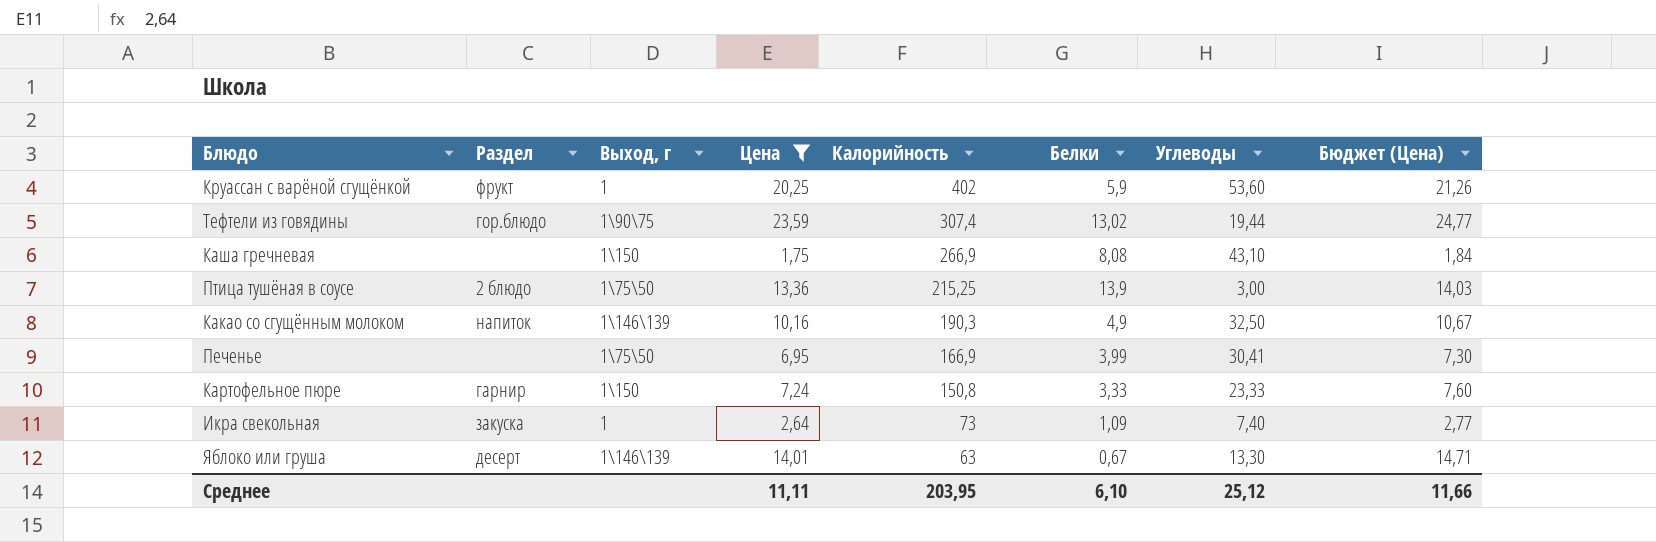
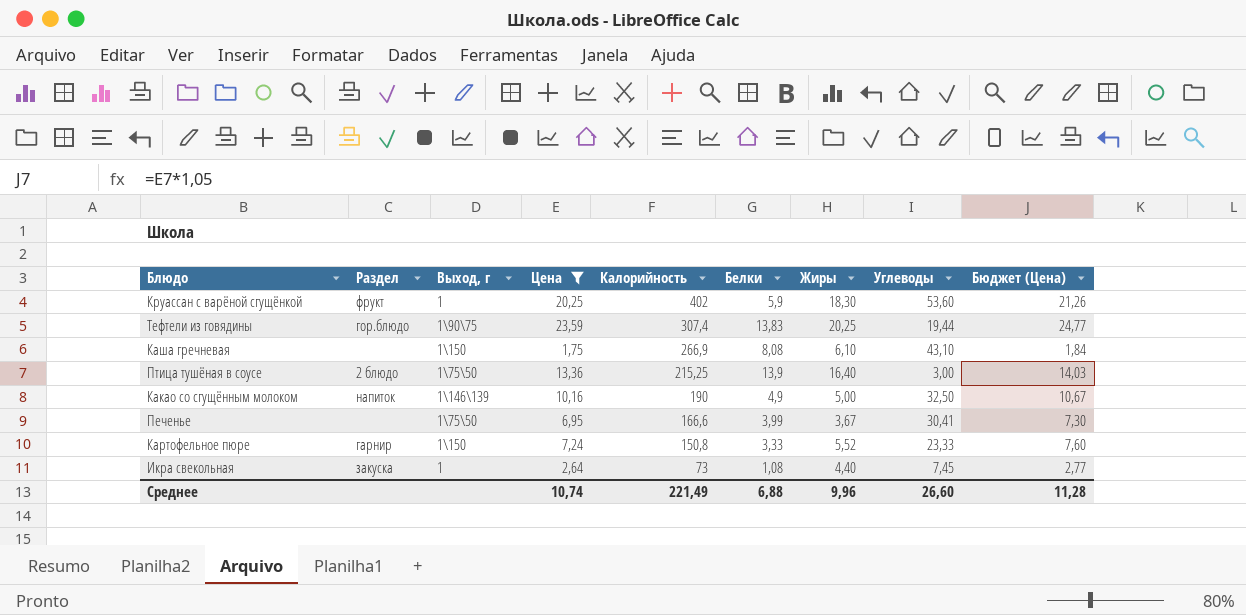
column Жиры | position: none -> 7
row Яблоко или груша: десерт | 1\146\139 | 14,01 | 63 | 0,67 | 13,30 | 14,71 -> none
Тефтели из говядины | Белки: 13,02 -> 13,83
Какао со сгущённым молоком | Калорийность: 190,3 -> 190
Печенье | Калорийность: 166,9 -> 166,6
Икра свекольная | Белки: 1,09 -> 1,08
Икра свекольная | Углеводы: 7,40 -> 7,45
Среднее | Цена: 11,11 -> 10,74
Среднее | Калорийность: 203,95 -> 221,49
Среднее | Белки: 6,10 -> 6,88
Среднее | Углеводы: 25,12 -> 26,60
Среднее | Бюджет (Цена): 11,66 -> 11,28

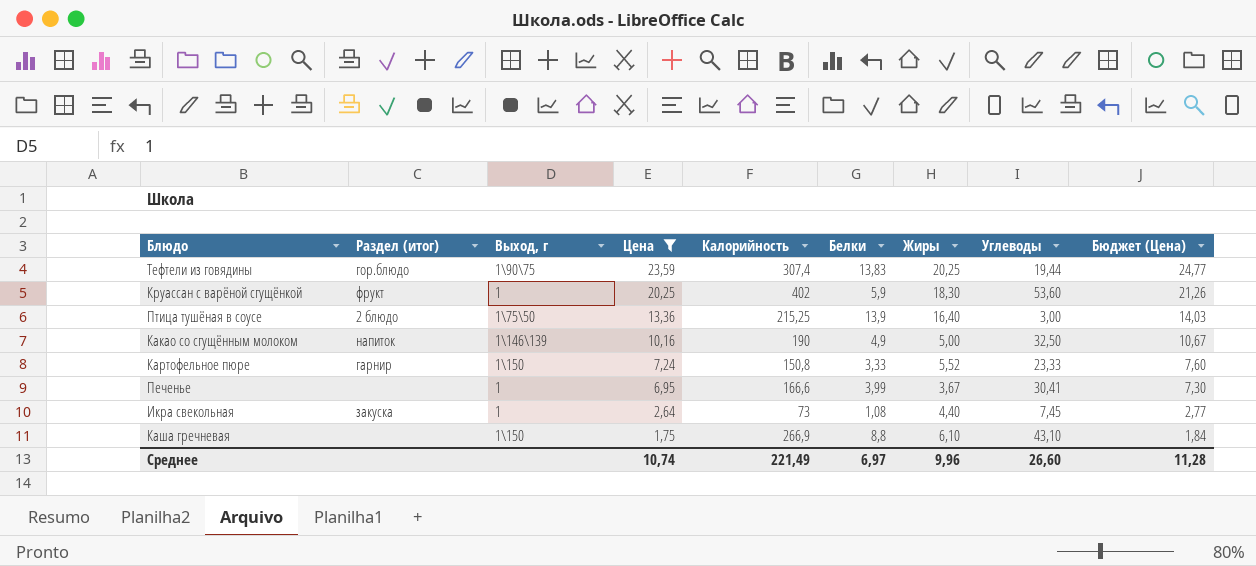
row order: Калорийность descending -> Цена descending
column name: Раздел -> Раздел (итог)
Печенье | Выход, г: 1\75\50 -> 1
Каша гречневая | Белки: 8,08 -> 8,8
Среднее | Белки: 6,88 -> 6,97

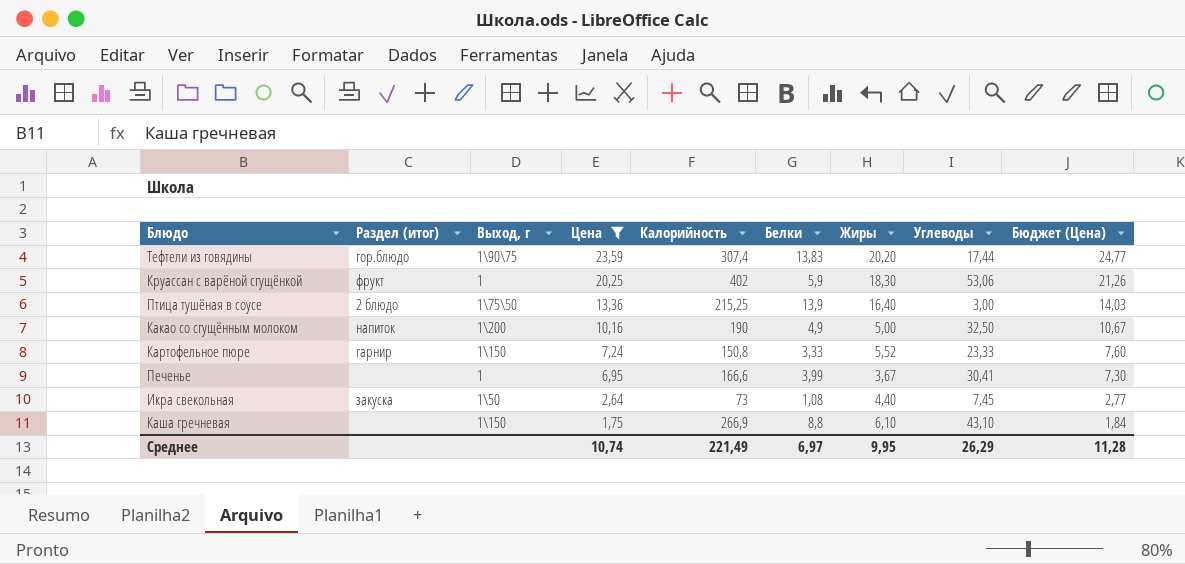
Тефтели из говядины | Жиры: 20,25 -> 20,20
Тефтели из говядины | Углеводы: 19,44 -> 17,44
Круассан с варёной сгущёнкой | Углеводы: 53,60 -> 53,06
Какао со сгущённым молоком | Выход, г: 1\146\139 -> 1\200
Икра свекольная | Выход, г: 1 -> 1\50
Среднее | Жиры: 9,96 -> 9,95
Среднее | Углеводы: 26,60 -> 26,29

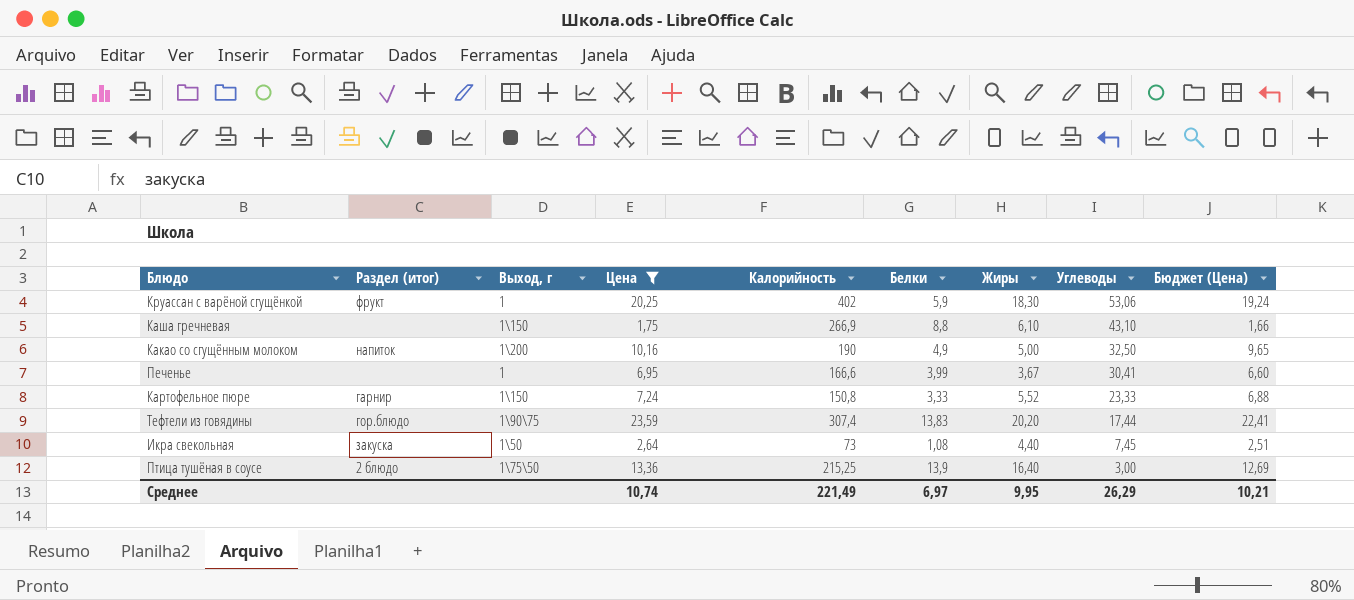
row order: Цена descending -> Углеводы descending
column Бюджет (Цена) | formula: [Цена] * 1,05 -> [Цена] * 0,95
Среднее | Бюджет (Цена): 11,28 -> 10,21

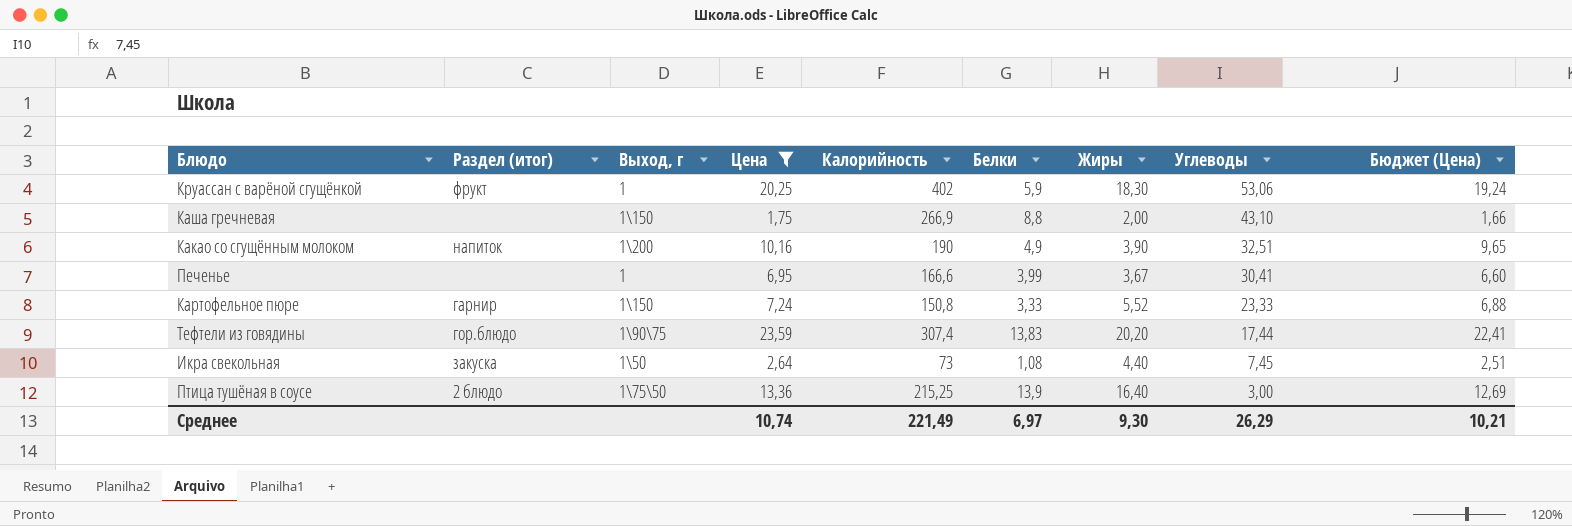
Каша гречневая | Жиры: 6,10 -> 2,00
Какао со сгущённым молоком | Жиры: 5,00 -> 3,90
Какао со сгущённым молоком | Углеводы: 32,50 -> 32,51
Среднее | Жиры: 9,95 -> 9,30

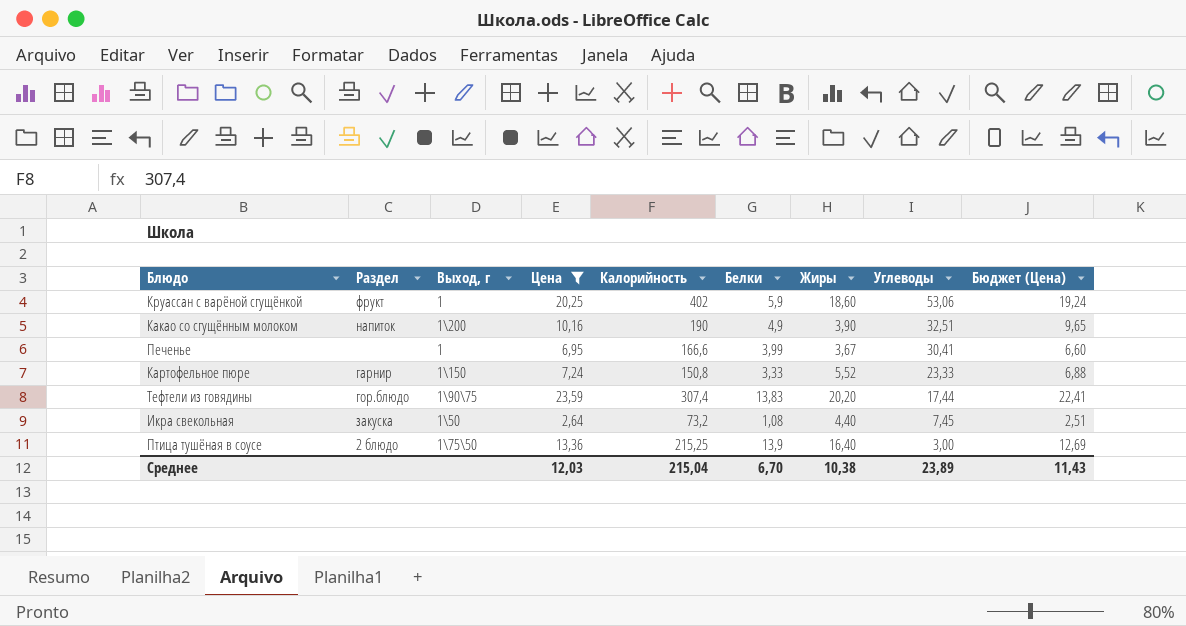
column name: Раздел (итог) -> Раздел
row Каша гречневая: none | 1\150 | 1,75 | 266,9 | 8,8 | 2,00 | 43,10 | 1,66 -> none
Круассан с варёной сгущёнкой | Жиры: 18,30 -> 18,60
Икра свекольная | Калорийность: 73 -> 73,2
Среднее | Цена: 10,74 -> 12,03
Среднее | Калорийность: 221,49 -> 215,04
Среднее | Белки: 6,97 -> 6,70
Среднее | Жиры: 9,30 -> 10,38
Среднее | Углеводы: 26,29 -> 23,89
Среднее | Бюджет (Цена): 10,21 -> 11,43

